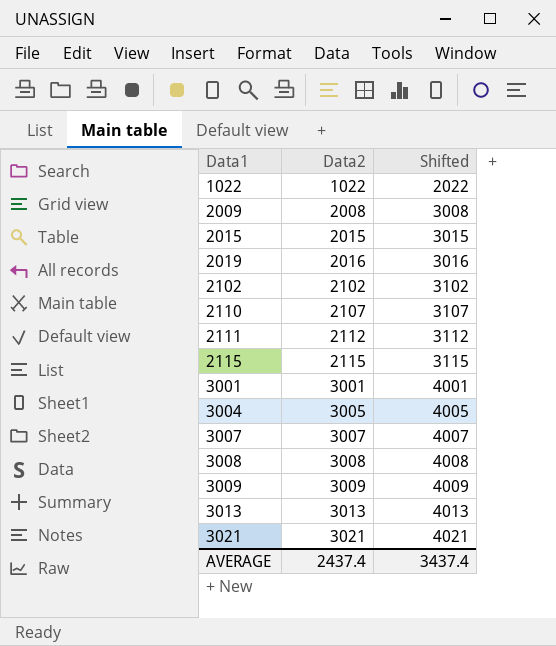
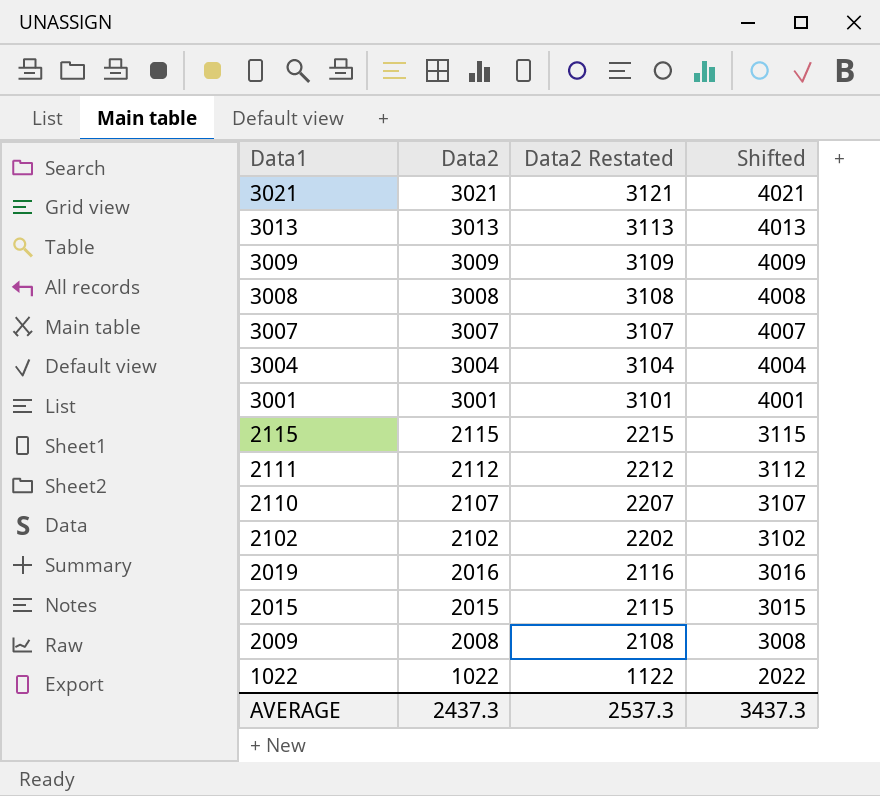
row order: Data1 ascending -> Data1 descending
column Data2 Restated | formula: none -> [Data2] + 100
3004 | Data2: 3005 -> 3004
3004 | Shifted: 4005 -> 4004
AVERAGE | Data2: 2437.4 -> 2437.3
AVERAGE | Shifted: 3437.4 -> 3437.3

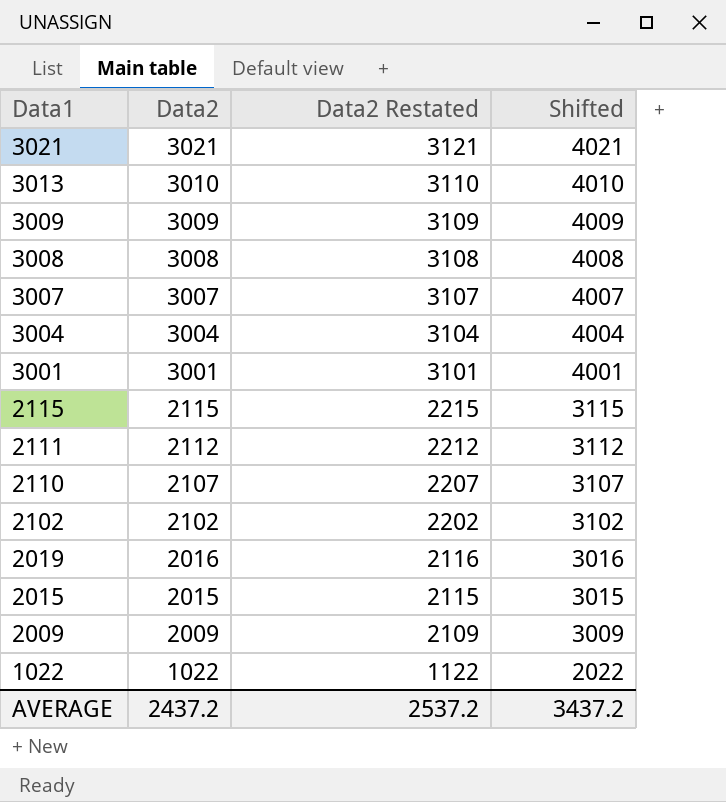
3013 | Data2: 3013 -> 3010
3013 | Data2 Restated: 3113 -> 3110
3013 | Shifted: 4013 -> 4010
2009 | Data2: 2008 -> 2009
2009 | Data2 Restated: 2108 -> 2109
2009 | Shifted: 3008 -> 3009
AVERAGE | Data2: 2437.3 -> 2437.2
AVERAGE | Data2 Restated: 2537.3 -> 2537.2
AVERAGE | Shifted: 3437.3 -> 3437.2

